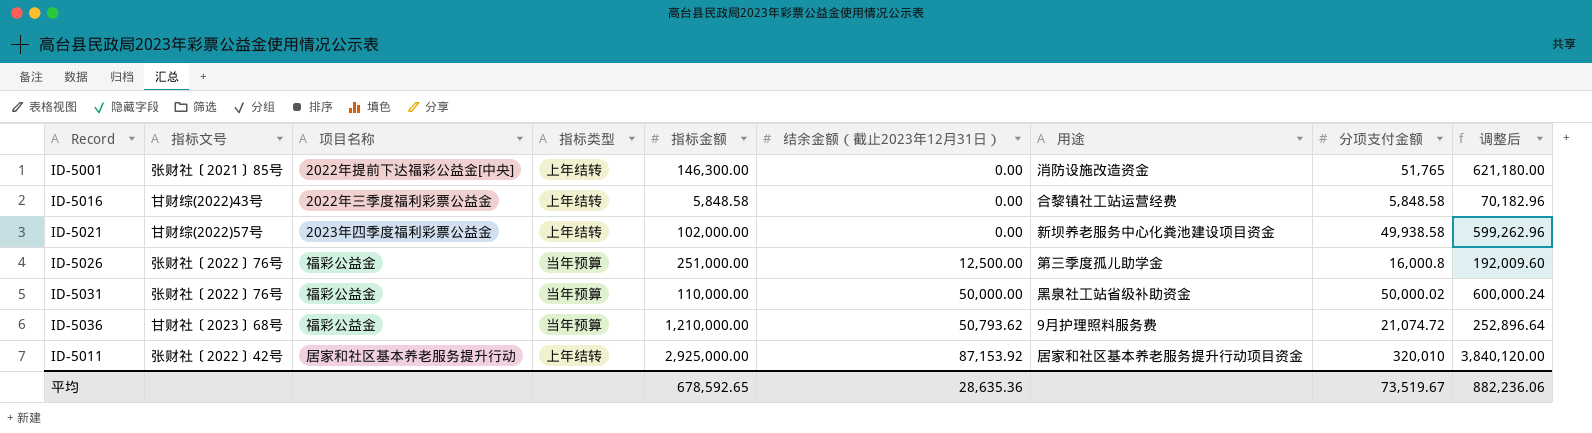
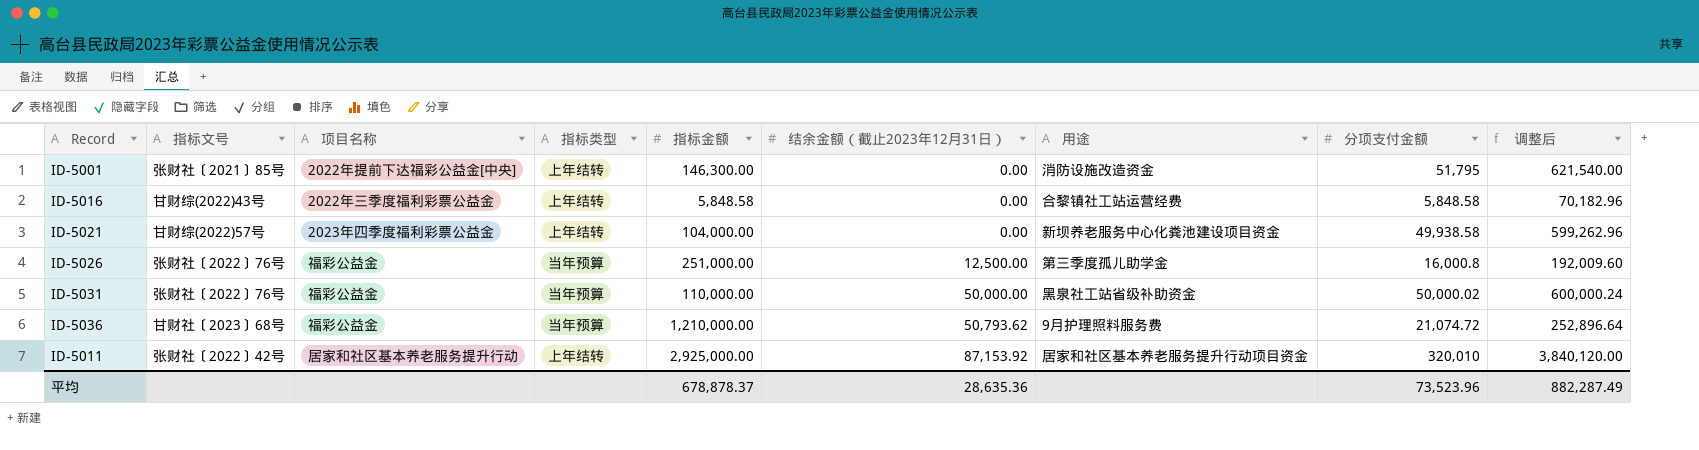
ID-5001 | 分项支付金额: 51,765 -> 51,795
ID-5001 | 调整后: 621,180.00 -> 621,540.00
ID-5021 | 指标金额: 102,000.00 -> 104,000.00
平均 | 指标金额: 678,592.65 -> 678,878.37
平均 | 分项支付金额: 73,519.67 -> 73,523.96
平均 | 调整后: 882,236.06 -> 882,287.49

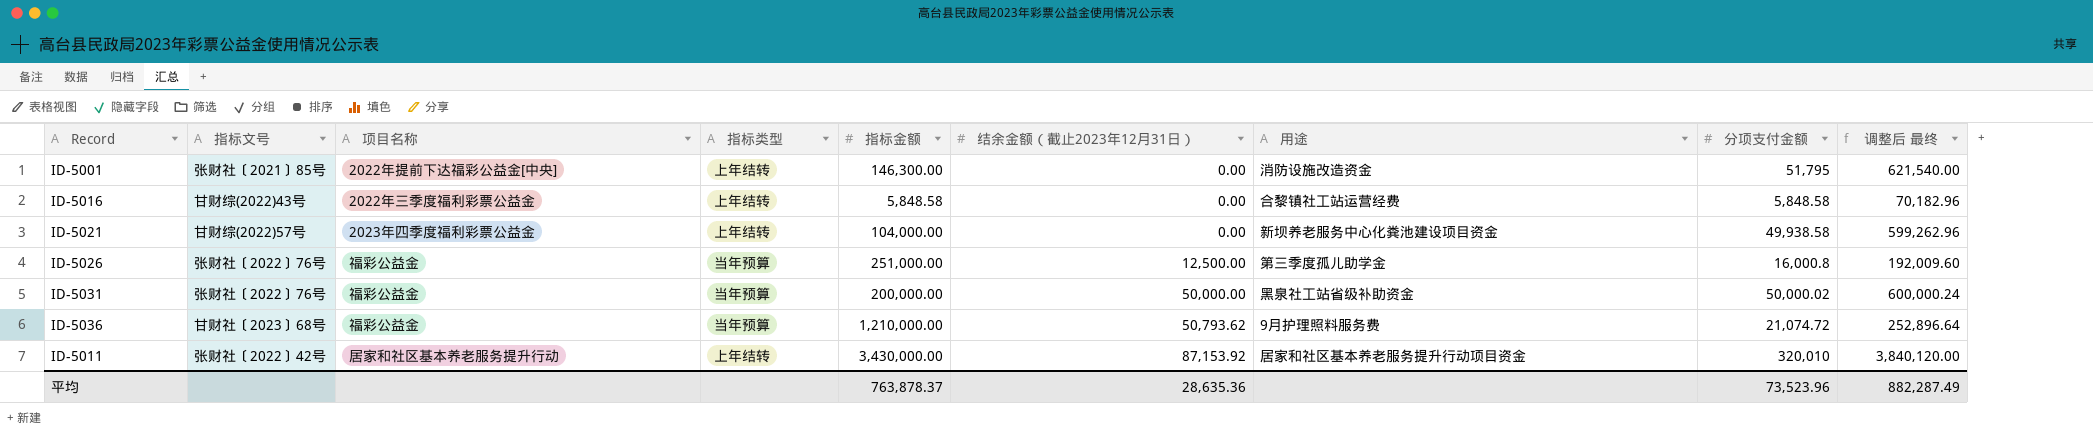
column name: 调整后 -> 调整后 最终
ID-5031 | 指标金额: 110,000.00 -> 200,000.00
ID-5011 | 指标金额: 2,925,000.00 -> 3,430,000.00
平均 | 指标金额: 678,878.37 -> 763,878.37

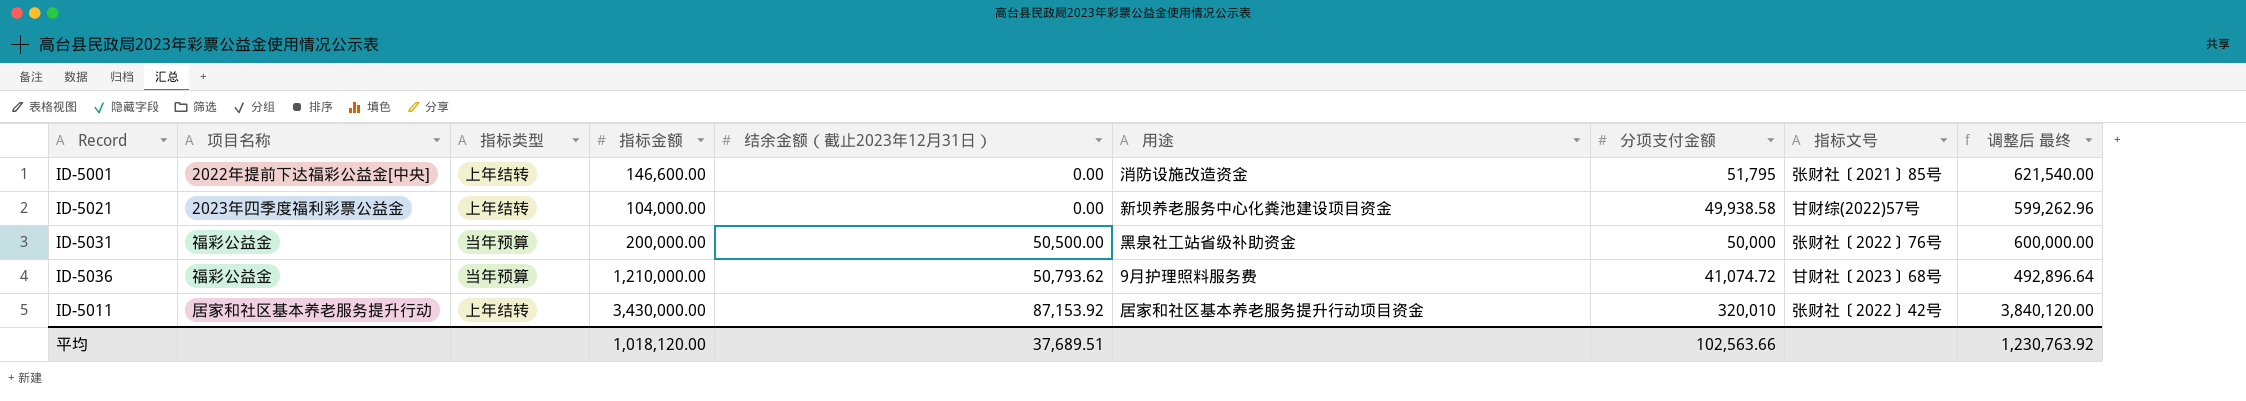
column 指标文号 | position: 2 -> 8
row ID-5016: 甘财综(2022)43号 | 2022年三季度福利彩票公益金 | 上年结转 | 5,848.58 | 0.00 | 合黎镇社工站运营经费 | 5,848.58 | 70,182.96 -> none
row ID-5026: 张财社〔2022〕76号 | 福彩公益金 | 当年预算 | 251,000.00 | 12,500.00 | 第三季度孤儿助学金 | 16,000.8 | 192,009.60 -> none
ID-5001 | 指标金额: 146,300.00 -> 146,600.00
ID-5031 | 结余金额（截止2023年12月31日）: 50,000.00 -> 50,500.00
ID-5031 | 分项支付金额: 50,000.02 -> 50,000
ID-5031 | 调整后 最终: 600,000.24 -> 600,000.00
ID-5036 | 分项支付金额: 21,074.72 -> 41,074.72
ID-5036 | 调整后 最终: 252,896.64 -> 492,896.64
平均 | 指标金额: 763,878.37 -> 1,018,120.00
平均 | 结余金额（截止2023年12月31日）: 28,635.36 -> 37,689.51
平均 | 分项支付金额: 73,523.96 -> 102,563.66
平均 | 调整后 最终: 882,287.49 -> 1,230,763.92

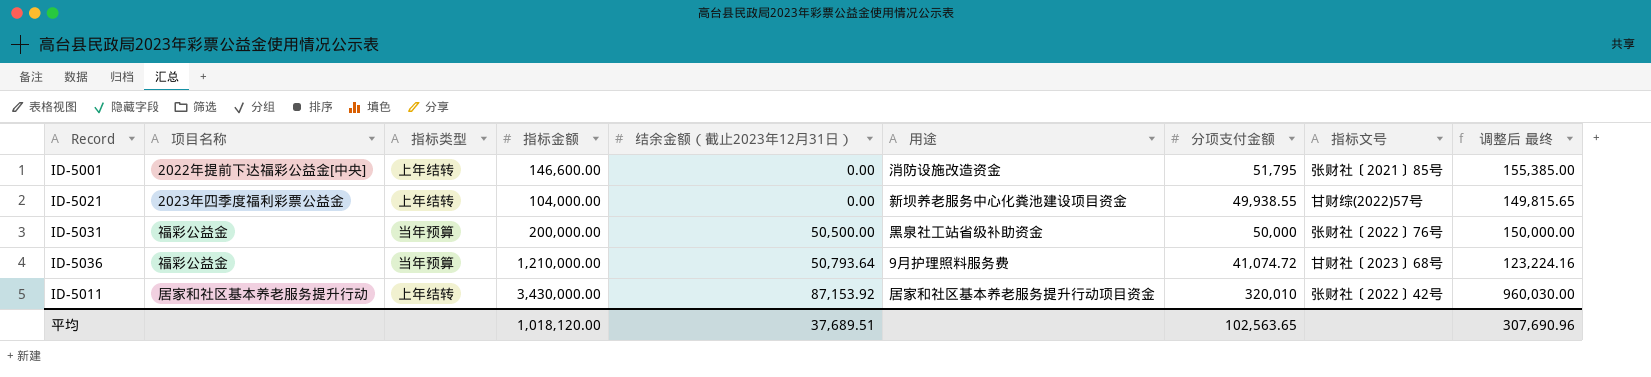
column 调整后 最终 | formula: [分项支付金额] * 12 -> [分项支付金额] * 3
ID-5021 | 分项支付金额: 49,938.58 -> 49,938.55
ID-5036 | 结余金额（截止2023年12月31日）: 50,793.62 -> 50,793.64
平均 | 分项支付金额: 102,563.66 -> 102,563.65
平均 | 调整后 最终: 1,230,763.92 -> 307,690.96

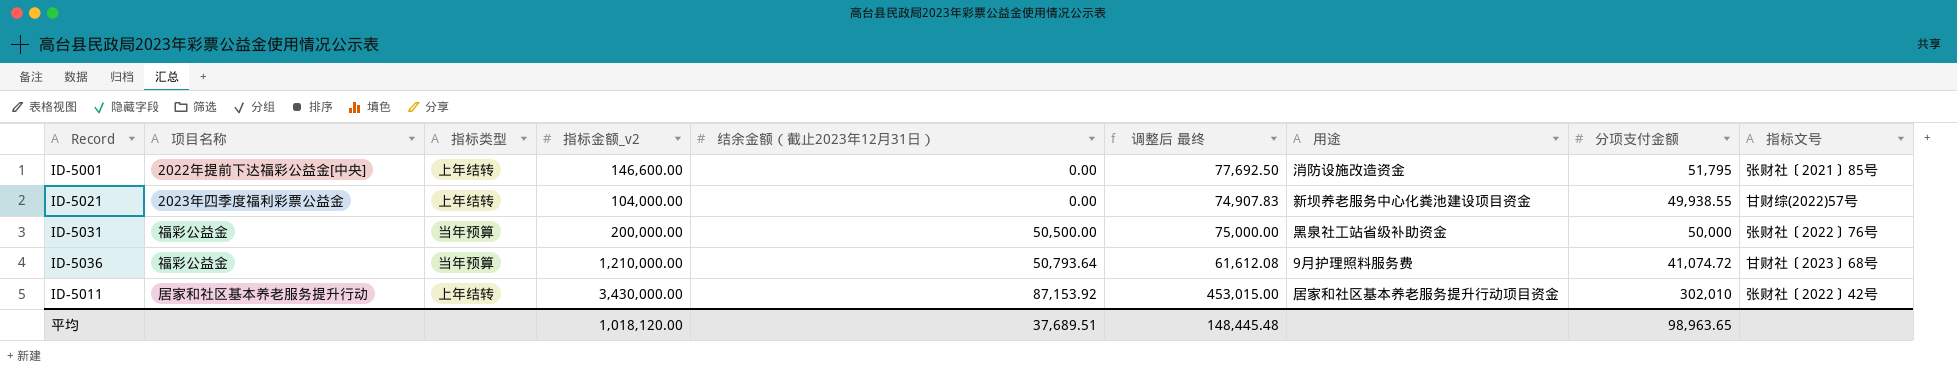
column name: 指标金额 -> 指标金额_v2
column 调整后 最终 | formula: [分项支付金额] * 3 -> [分项支付金额] * 1.5
column 调整后 最终 | position: 9 -> 6
ID-5011 | 分项支付金额: 320,010 -> 302,010
平均 | 调整后 最终: 307,690.96 -> 148,445.48
平均 | 分项支付金额: 102,563.65 -> 98,963.65

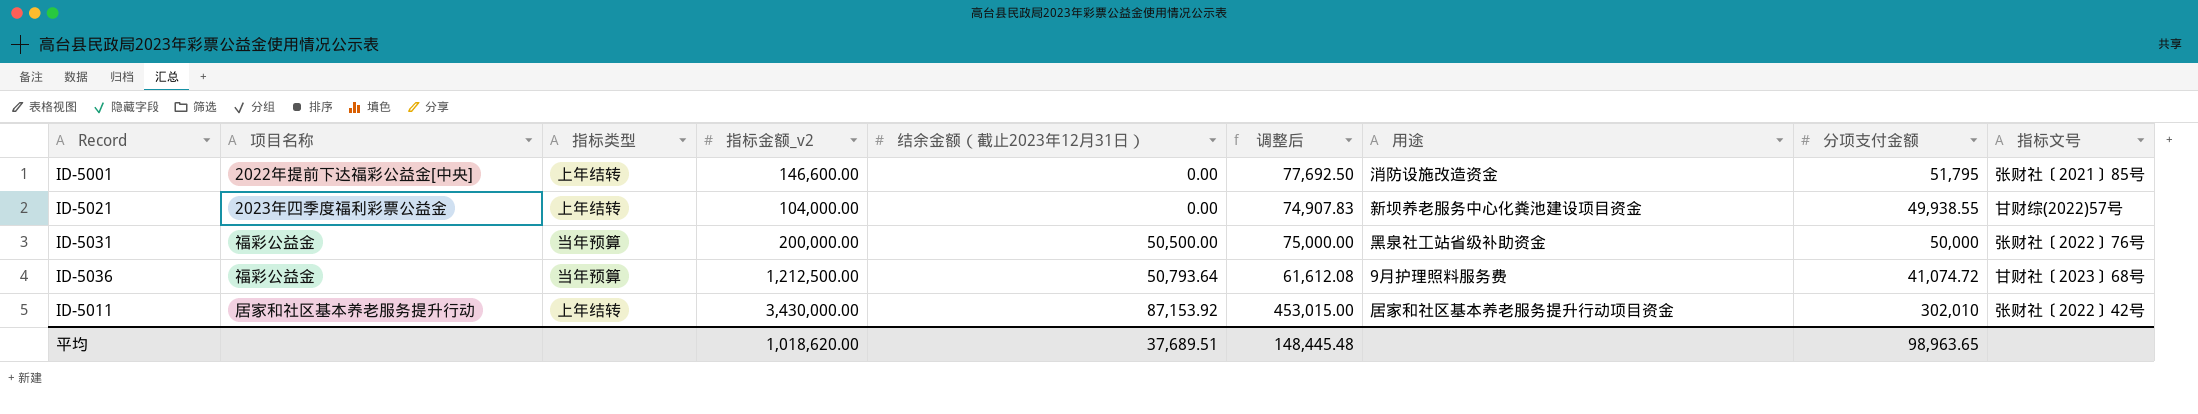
column name: 调整后 最终 -> 调整后
ID-5036 | 指标金额_v2: 1,210,000.00 -> 1,212,500.00
平均 | 指标金额_v2: 1,018,120.00 -> 1,018,620.00

